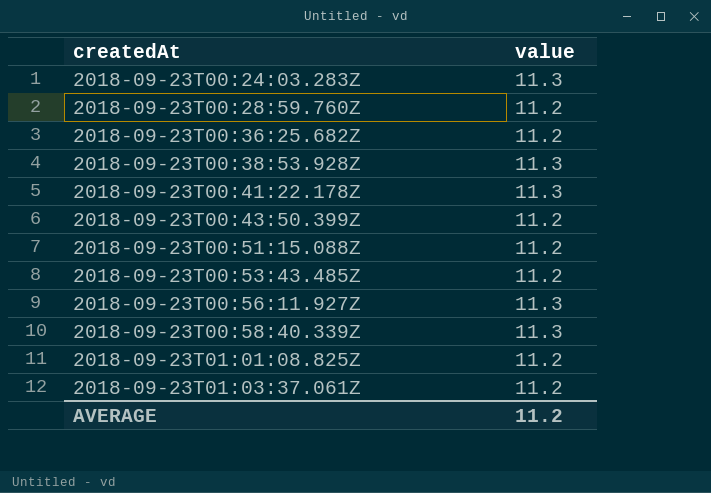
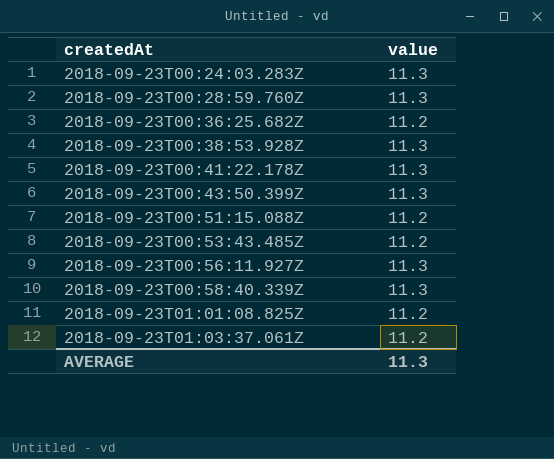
2018-09-23T00:28:59.760Z | value: 11.2 -> 11.3
2018-09-23T00:43:50.399Z | value: 11.2 -> 11.3
AVERAGE | value: 11.2 -> 11.3

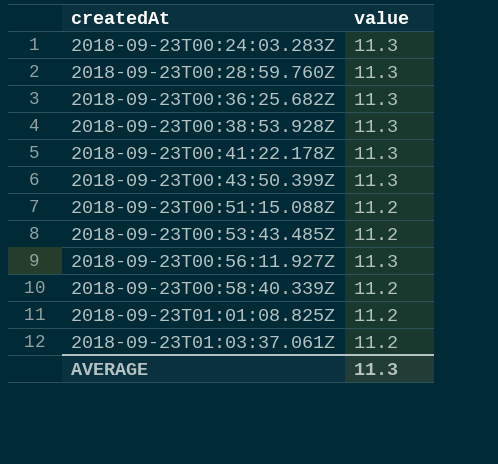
2018-09-23T00:36:25.682Z | value: 11.2 -> 11.3
2018-09-23T00:58:40.339Z | value: 11.3 -> 11.2

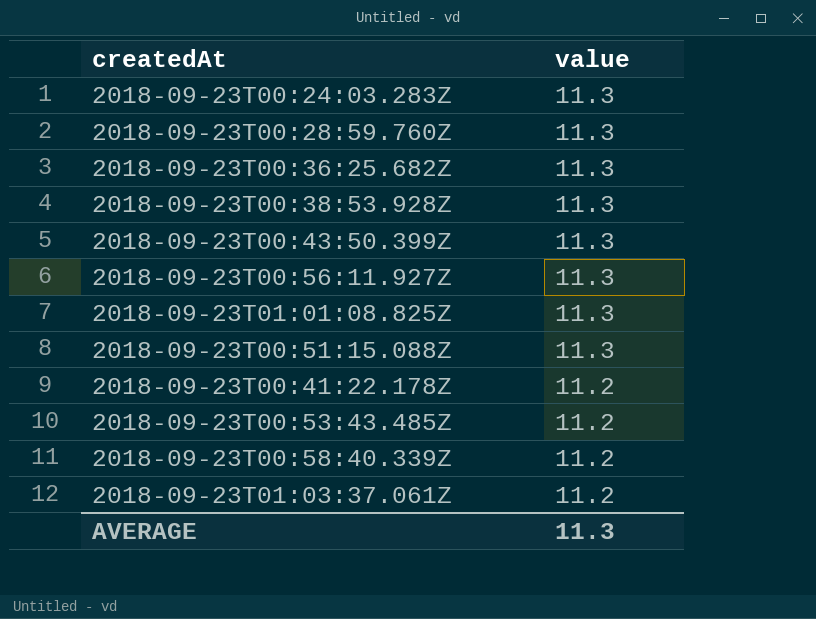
row order: createdAt ascending -> value descending
2018-09-23T01:01:08.825Z | value: 11.2 -> 11.3
2018-09-23T00:51:15.088Z | value: 11.2 -> 11.3
2018-09-23T00:41:22.178Z | value: 11.3 -> 11.2

